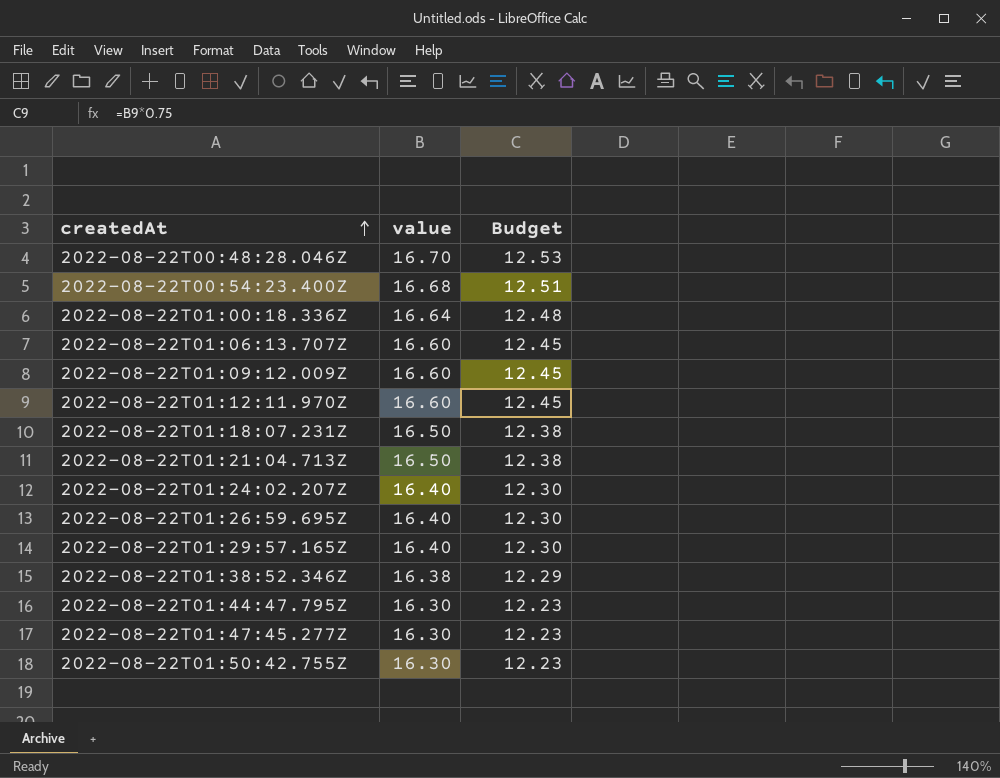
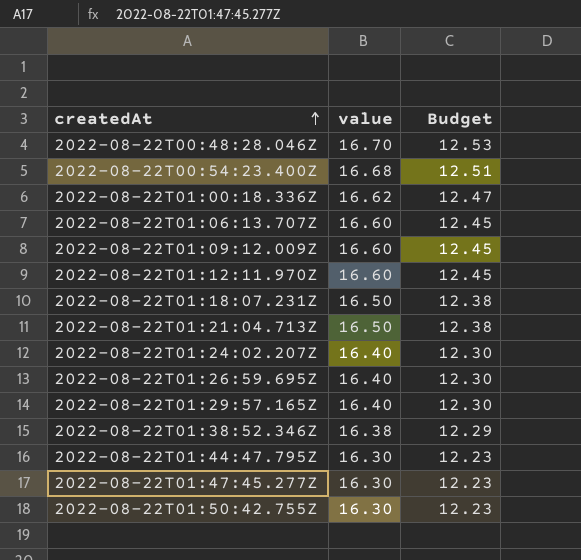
2022-08-22T01:00:18.336Z | value: 16.64 -> 16.62
2022-08-22T01:00:18.336Z | Budget: 12.48 -> 12.47

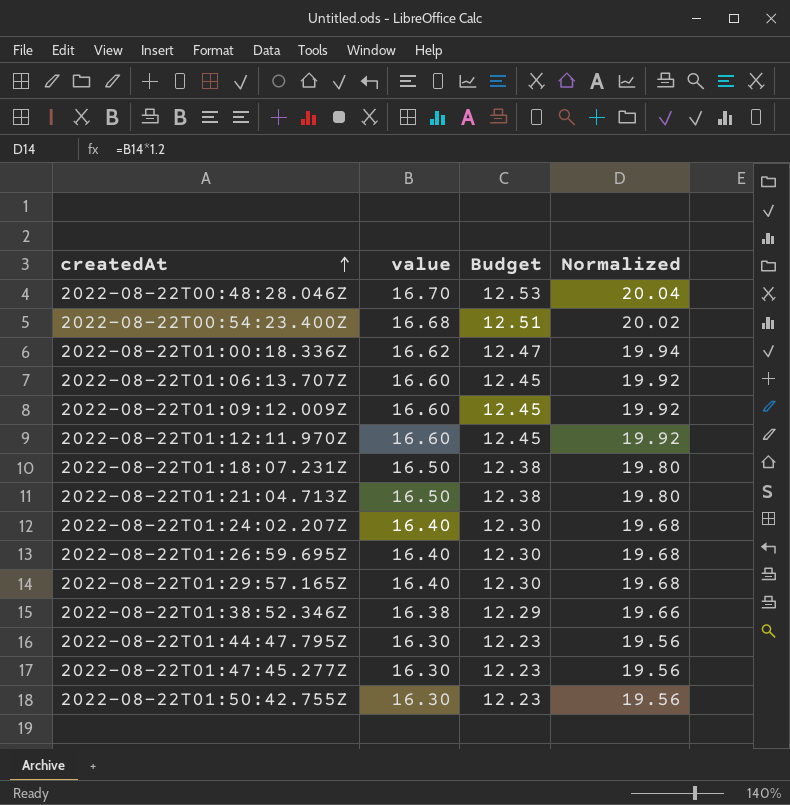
column Normalized | formula: none -> [value] * 1.2

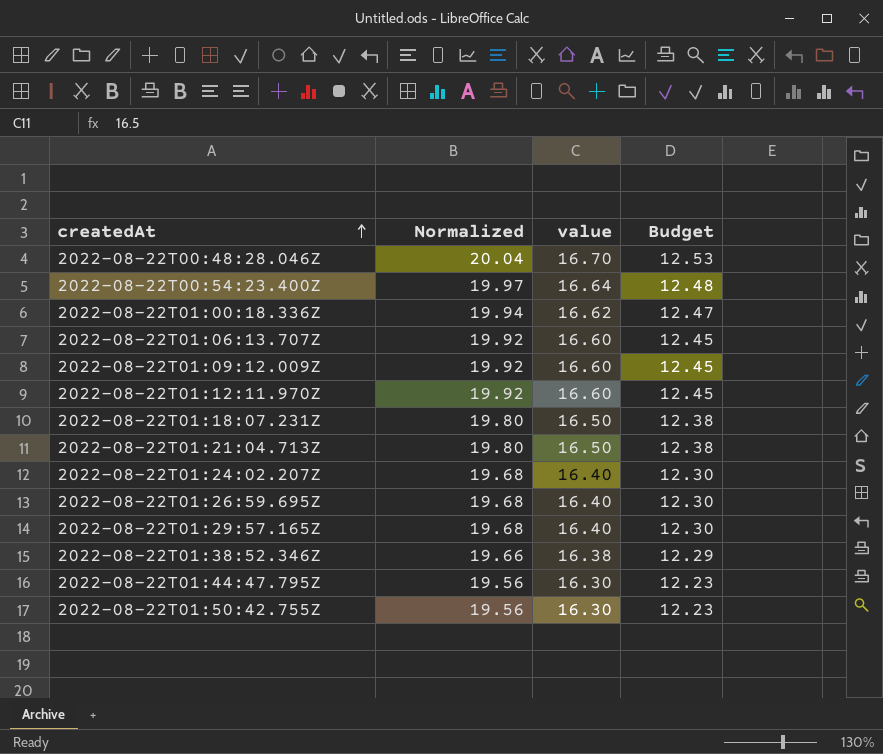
column Normalized | position: 4 -> 2
row 2022-08-22T01:47:45.277Z: 16.30 | 12.23 | 19.56 -> none
2022-08-22T00:54:23.400Z | Normalized: 20.02 -> 19.97
2022-08-22T00:54:23.400Z | value: 16.68 -> 16.64
2022-08-22T00:54:23.400Z | Budget: 12.51 -> 12.48

